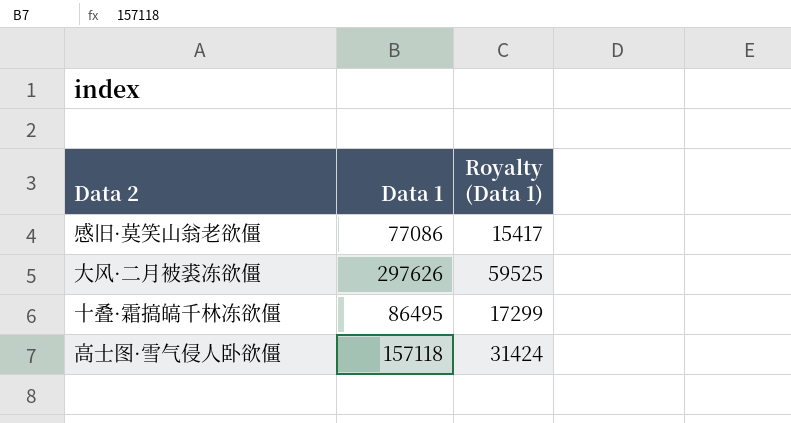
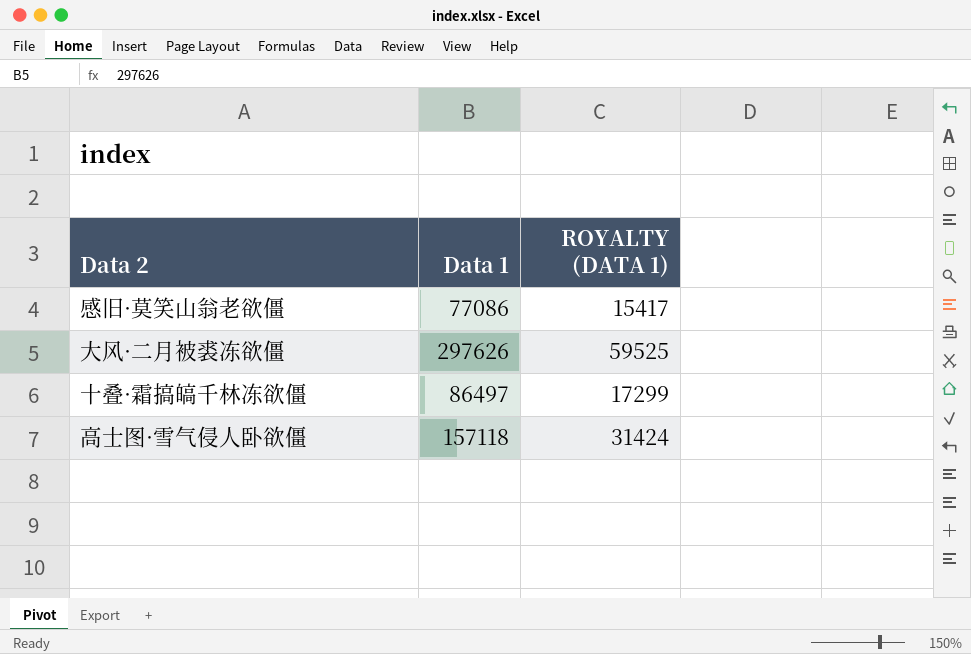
column name: Royalty (Data 1) -> ROYALTY (DATA 1)
十叠·霜搞皜千林冻欲僵 | Data 1: 86495 -> 86497

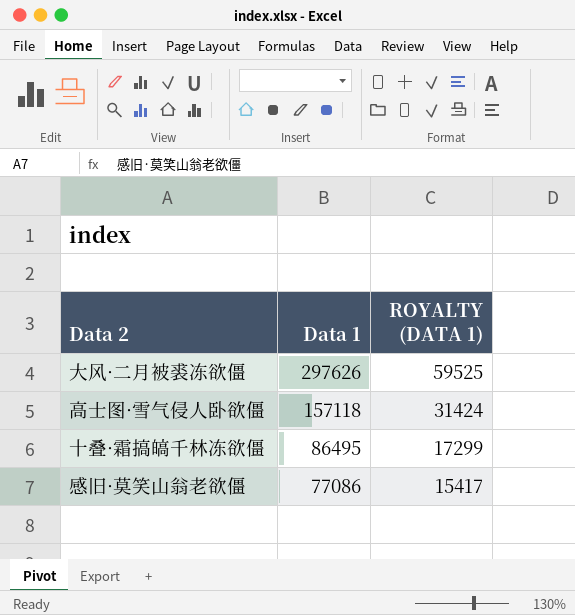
row order: none -> Data 1 descending
十叠·霜搞皜千林冻欲僵 | Data 1: 86497 -> 86495

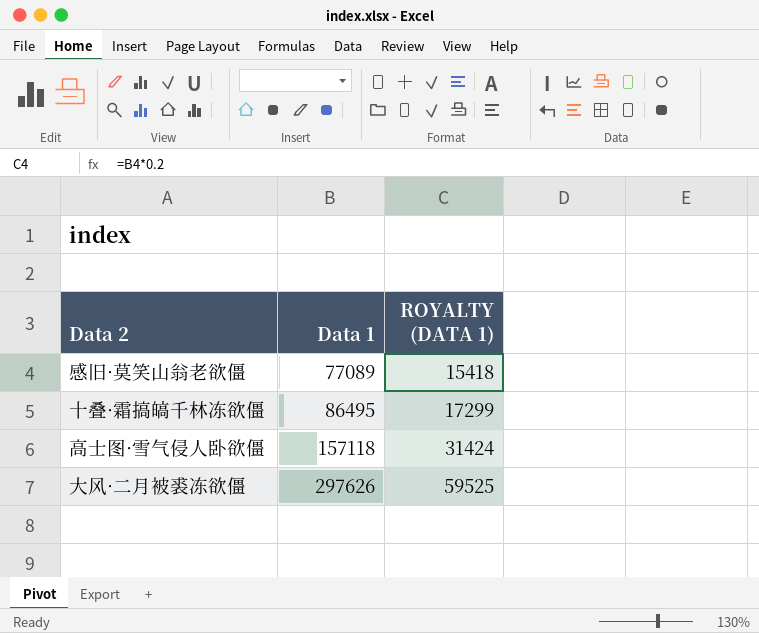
row order: Data 1 descending -> Data 1 ascending
感旧·莫笑山翁老欲僵 | Data 1: 77086 -> 77089
感旧·莫笑山翁老欲僵 | ROYALTY (DATA 1): 15417 -> 15418

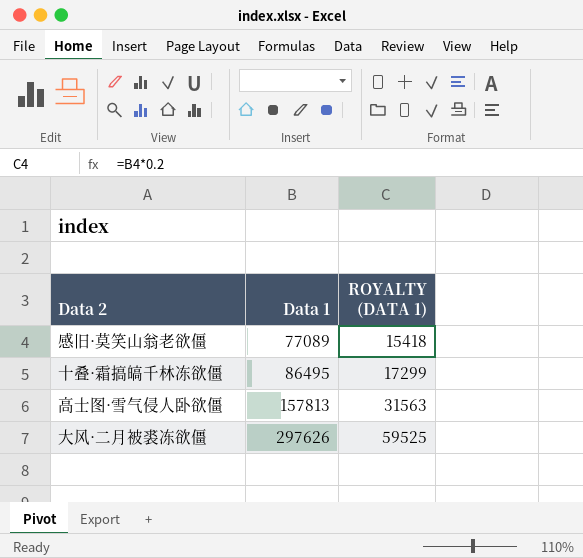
高士图·雪气侵人卧欲僵 | Data 1: 157118 -> 157813
高士图·雪气侵人卧欲僵 | ROYALTY (DATA 1): 31424 -> 31563

